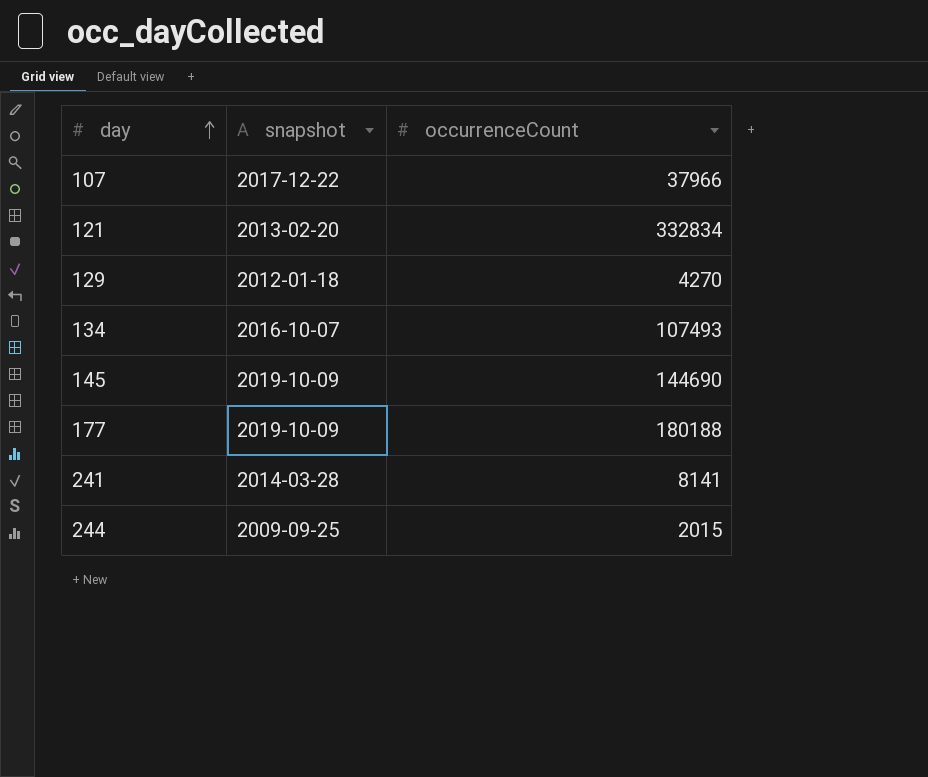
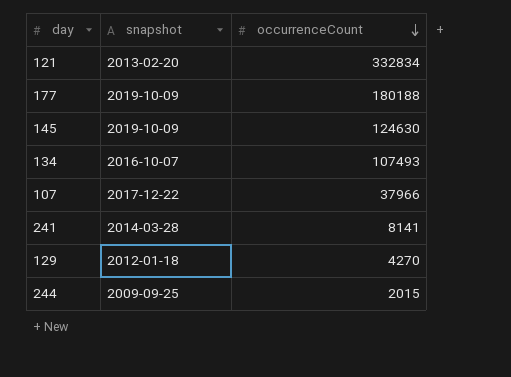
row order: day ascending -> occurrenceCount descending
145 | occurrenceCount: 144690 -> 124630

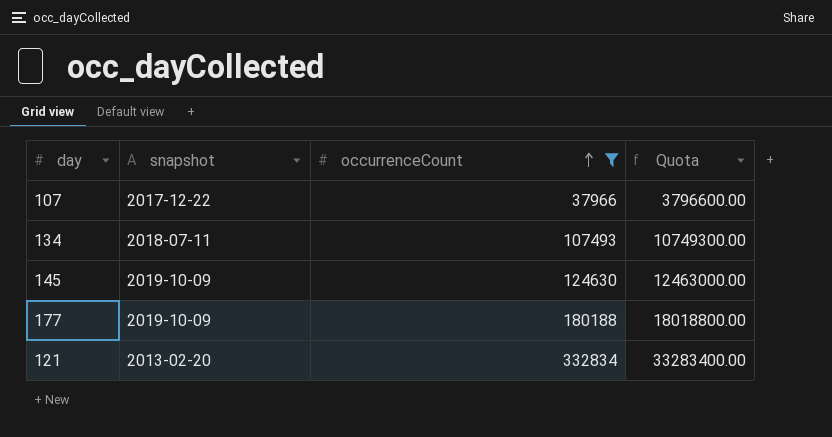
filter: none -> occurrenceCount >= 37966
row order: occurrenceCount descending -> occurrenceCount ascending
column Quota | formula: none -> [occurrenceCount] * 100
134 | snapshot: 2016-10-07 -> 2018-07-11

